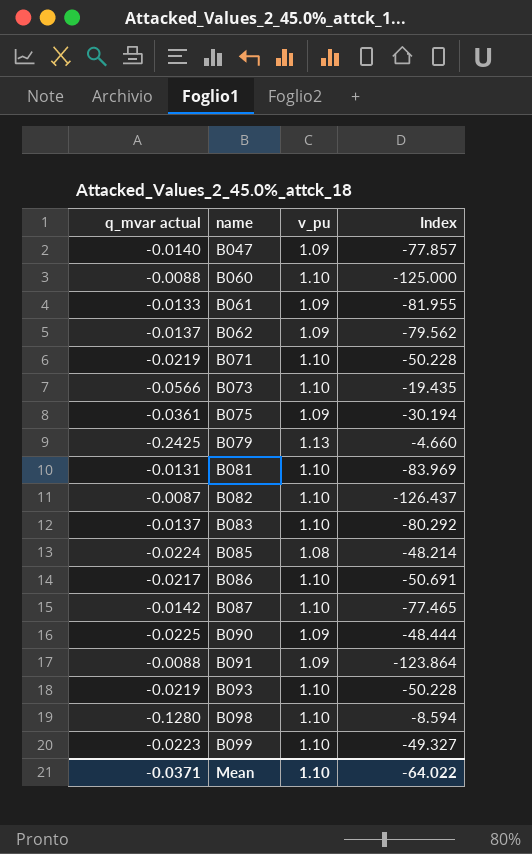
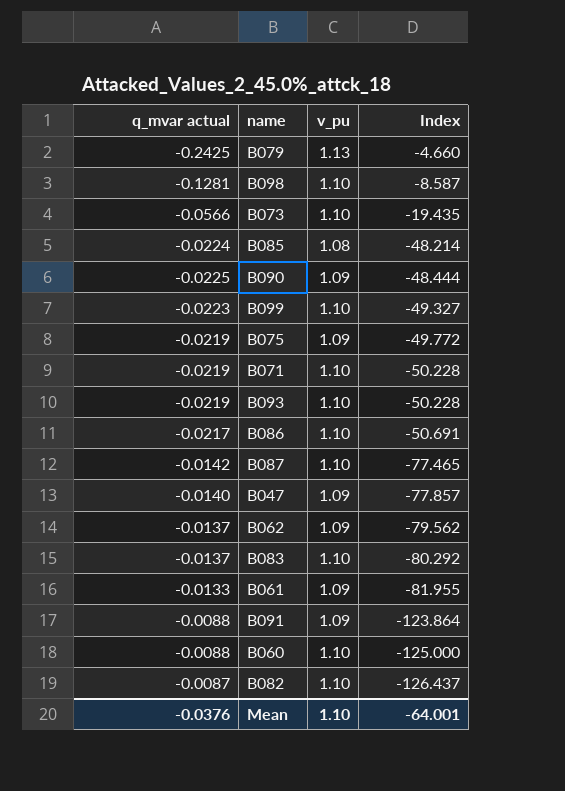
row order: name ascending -> Index descending
row B081: -0.0131 | 1.10 | -83.969 -> none
B098 | q_mvar actual: -0.1280 -> -0.1281
B098 | Index: -8.594 -> -8.587
B075 | q_mvar actual: -0.0361 -> -0.0219
B075 | Index: -30.194 -> -49.772
Mean | q_mvar actual: -0.0371 -> -0.0376
Mean | Index: -64.022 -> -64.001

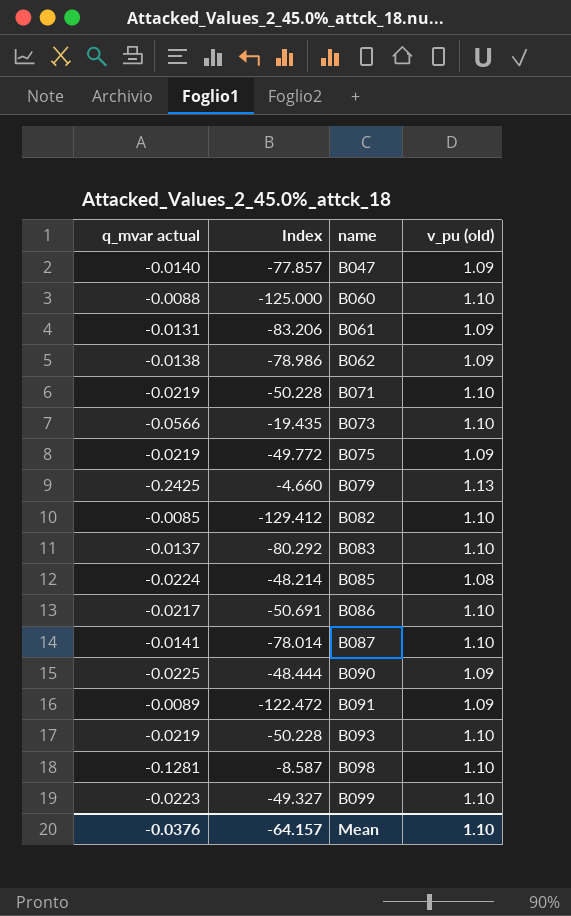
row order: Index descending -> name ascending
column Index | position: 4 -> 2
column name: v_pu -> v_pu (old)
B061 | q_mvar actual: -0.0133 -> -0.0131
B061 | Index: -81.955 -> -83.206
B062 | q_mvar actual: -0.0137 -> -0.0138
B062 | Index: -79.562 -> -78.986
B082 | q_mvar actual: -0.0087 -> -0.0085
B082 | Index: -126.437 -> -129.412
B087 | q_mvar actual: -0.0142 -> -0.0141
B087 | Index: -77.465 -> -78.014
B091 | q_mvar actual: -0.0088 -> -0.0089
B091 | Index: -123.864 -> -122.472
Mean | Index: -64.001 -> -64.157

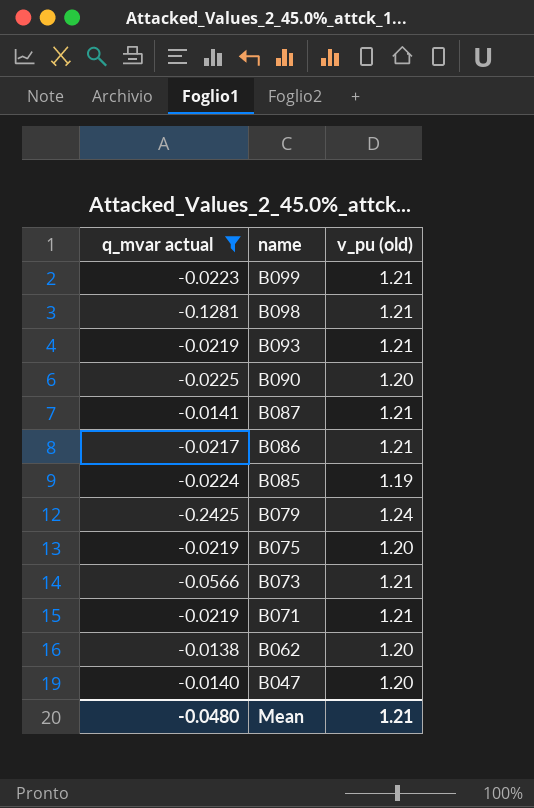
filter: none -> q_mvar actual <= -0.0138
row order: name ascending -> name descending
column Index | formula: [v_pu (old)] / [q_mvar actual] -> none
B099 | v_pu (old): 1.10 -> 1.21
B098 | v_pu (old): 1.10 -> 1.21
B093 | v_pu (old): 1.10 -> 1.21
B090 | v_pu (old): 1.09 -> 1.20
B087 | v_pu (old): 1.10 -> 1.21
B086 | v_pu (old): 1.10 -> 1.21
B085 | v_pu (old): 1.08 -> 1.19
B079 | v_pu (old): 1.13 -> 1.24
B075 | v_pu (old): 1.09 -> 1.20
B073 | v_pu (old): 1.10 -> 1.21
B071 | v_pu (old): 1.10 -> 1.21
B062 | v_pu (old): 1.09 -> 1.20
B047 | v_pu (old): 1.09 -> 1.20
Mean | q_mvar actual: -0.0376 -> -0.0480
Mean | v_pu (old): 1.10 -> 1.21

